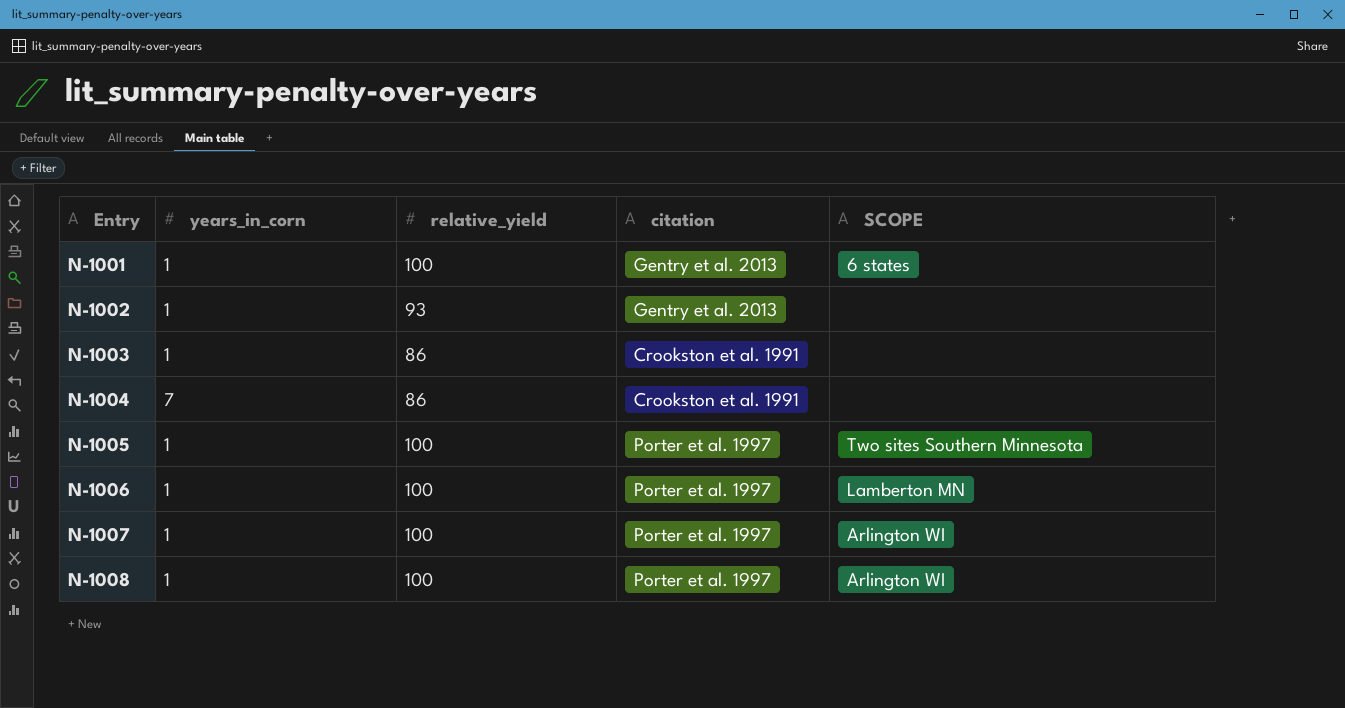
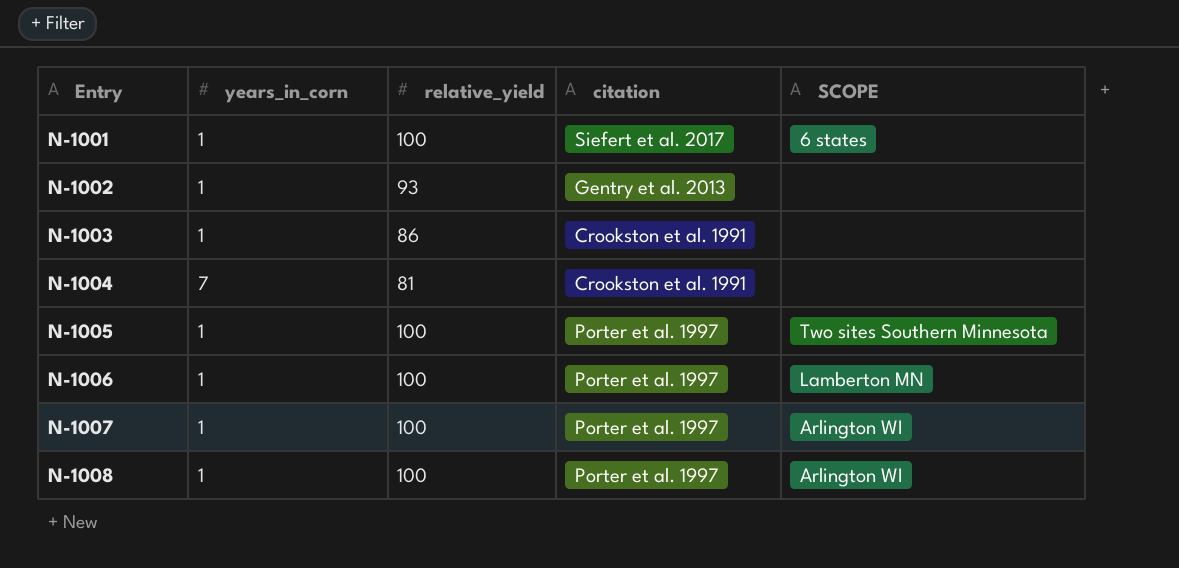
N-1001 | citation: Gentry et al. 2013 -> Siefert et al. 2017
N-1004 | relative_yield: 86 -> 81

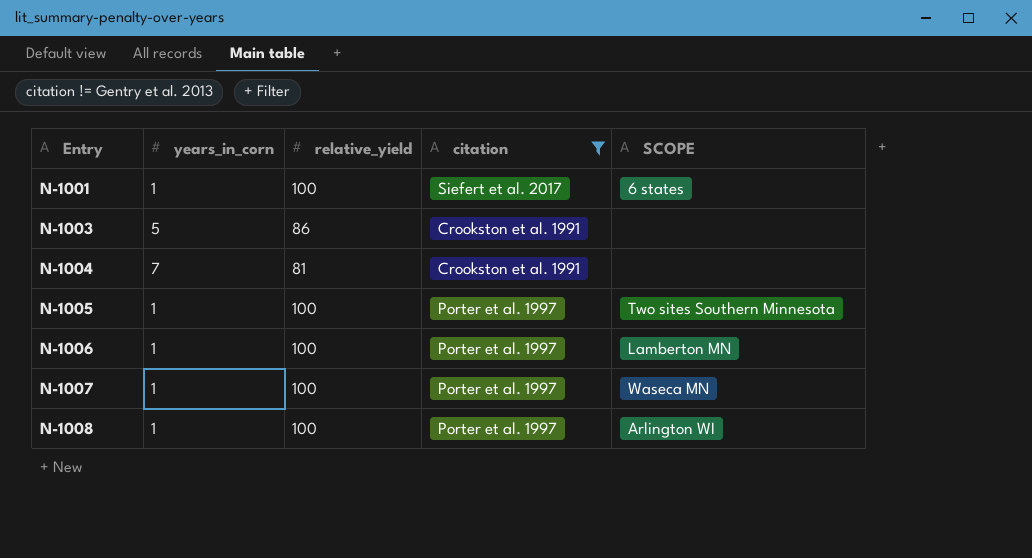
filter: none -> citation != Gentry et al. 2013
N-1003 | years_in_corn: 1 -> 5
N-1007 | SCOPE: Arlington WI -> Waseca MN

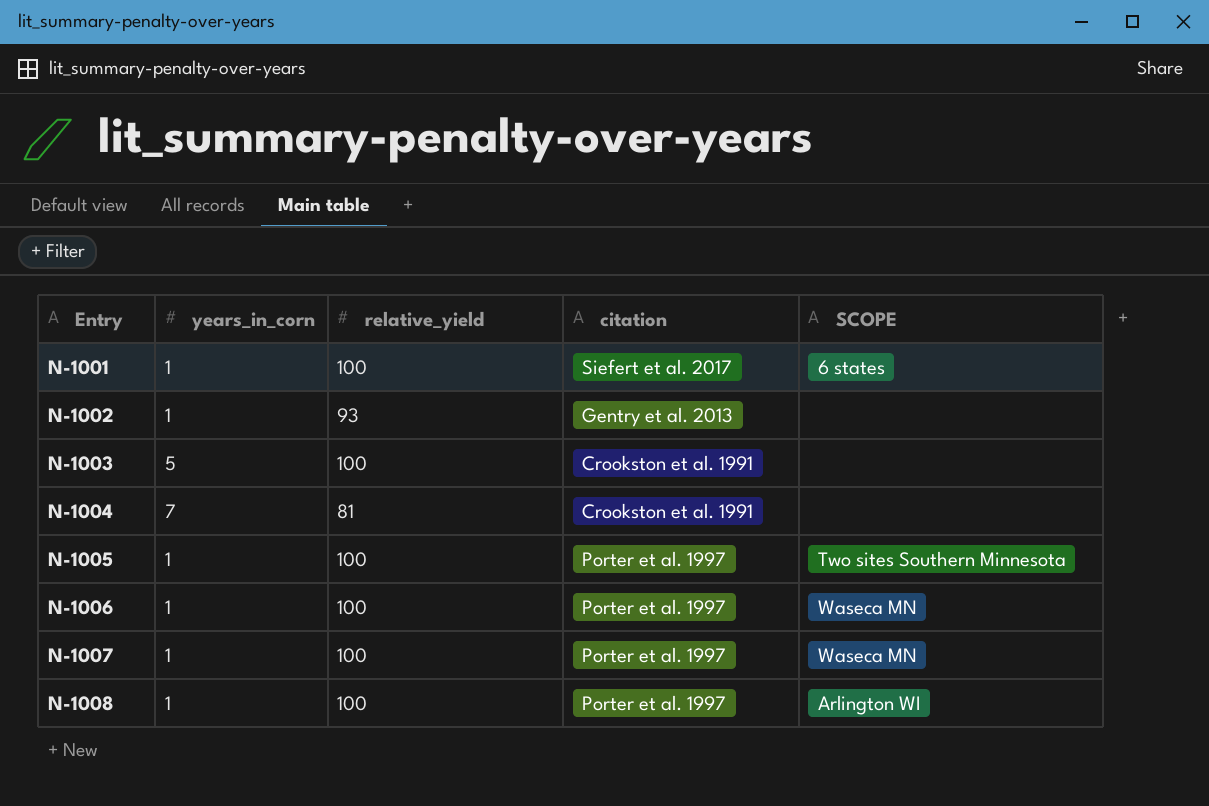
filter: citation != Gentry et al. 2013 -> none
N-1003 | relative_yield: 86 -> 100
N-1006 | SCOPE: Lamberton MN -> Waseca MN

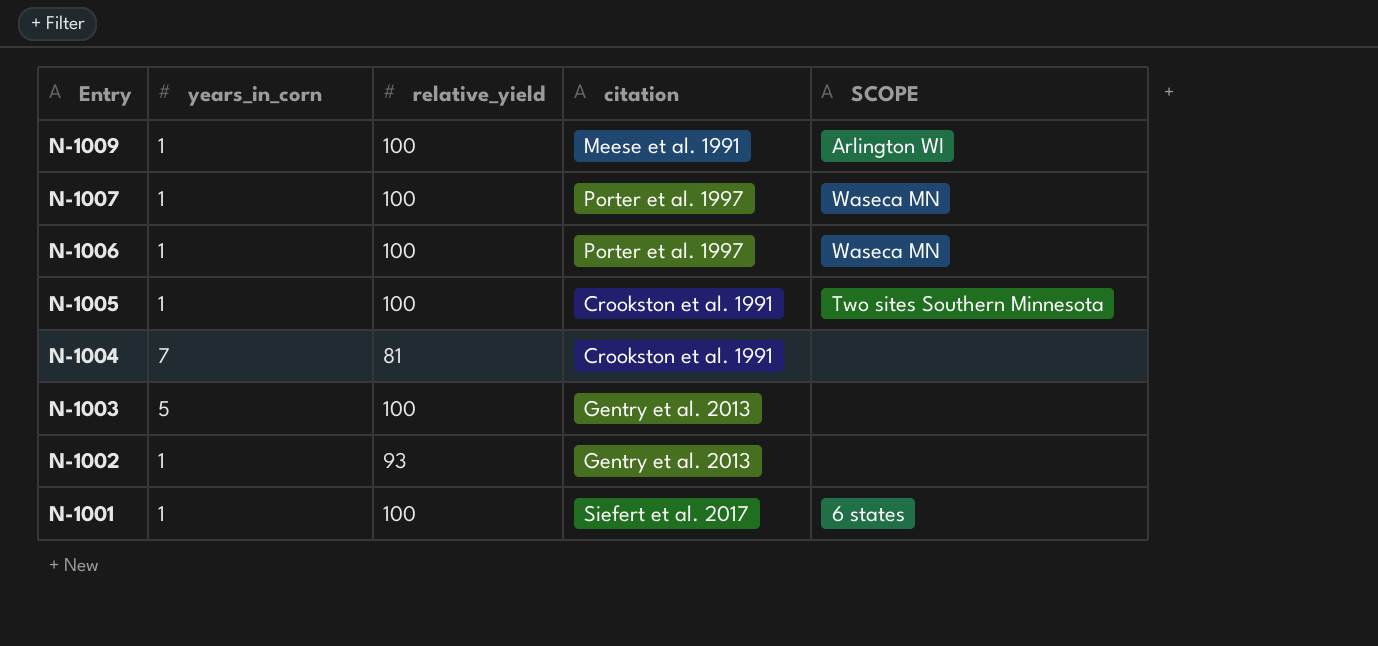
row order: Entry ascending -> Entry descending
row N-1008: 1 | 100 | Porter et al. 1997 | Arlington WI -> none
row N-1009: none -> 1 | 100 | Meese et al. 1991 | Arlington WI
N-1005 | citation: Porter et al. 1997 -> Crookston et al. 1991
N-1003 | citation: Crookston et al. 1991 -> Gentry et al. 2013

